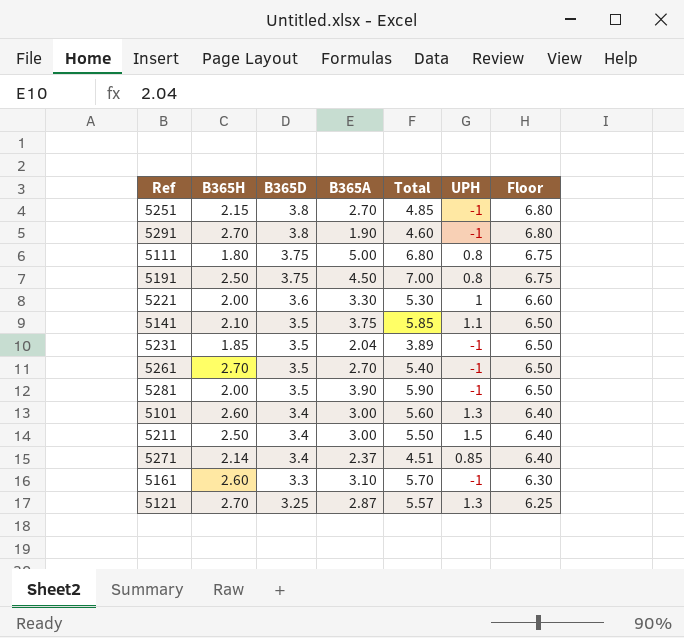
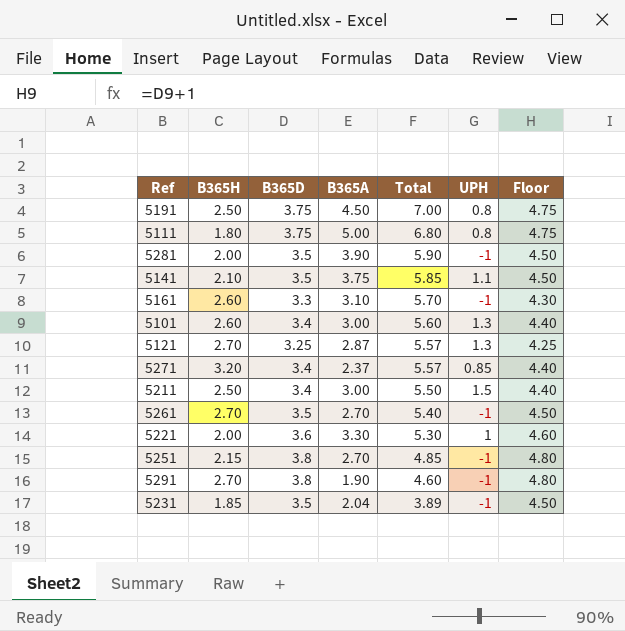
row order: B365D descending -> Total descending
column Floor | formula: [B365D] + 3 -> [B365D] + 1
5271 | B365H: 2.14 -> 3.20
5271 | Total: 4.51 -> 5.57

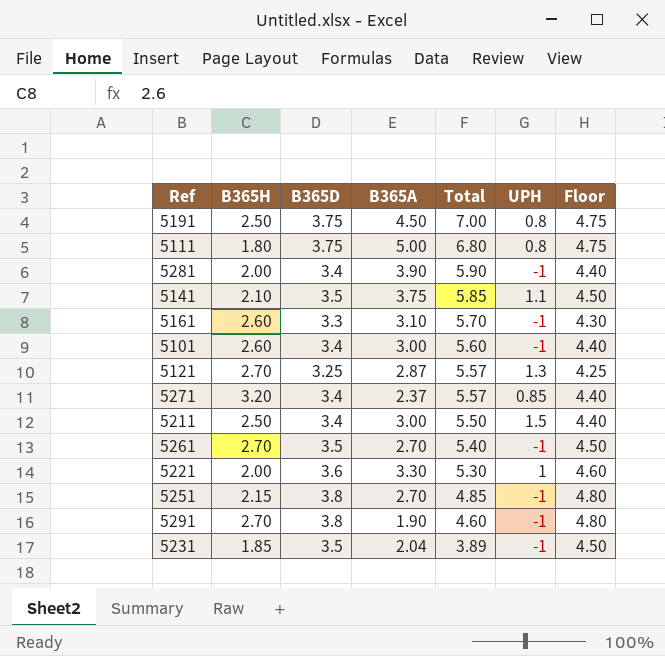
5281 | B365D: 3.5 -> 3.4
5281 | Floor: 4.50 -> 4.40
5101 | UPH: 1.3 -> -1

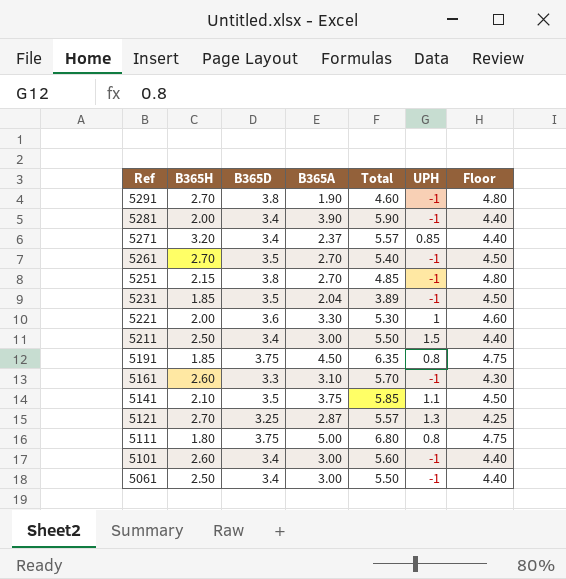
row order: Total descending -> Ref descending
5191 | B365H: 2.50 -> 1.85
5191 | Total: 7.00 -> 6.35
row 5061: none -> 2.50 | 3.4 | 3.00 | 5.50 | -1 | 4.40

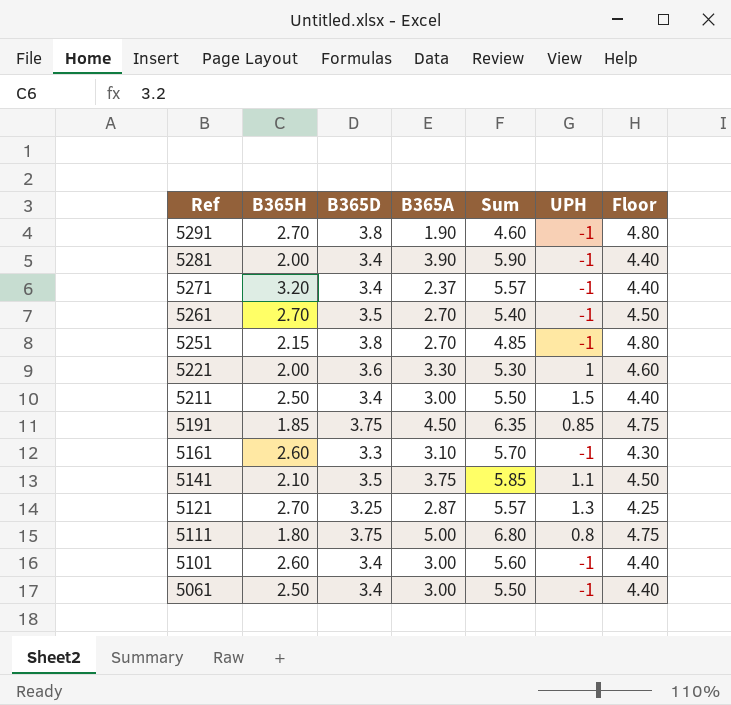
column name: Total -> Sum
row 5231: 1.85 | 3.5 | 2.04 | 3.89 | -1 | 4.50 -> none
5271 | UPH: 0.85 -> -1
5191 | UPH: 0.8 -> 0.85

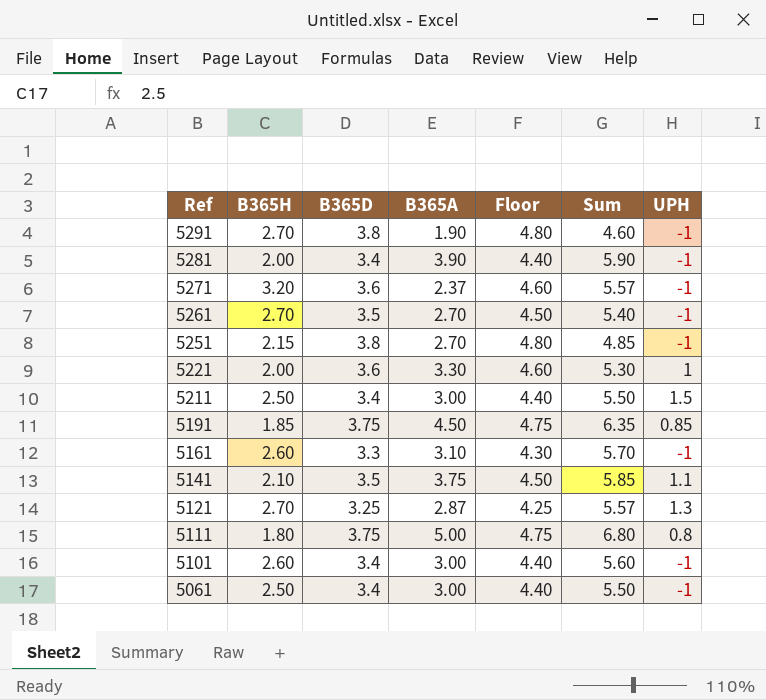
column Floor | position: 7 -> 5
5271 | B365D: 3.4 -> 3.6
5271 | Floor: 4.40 -> 4.60

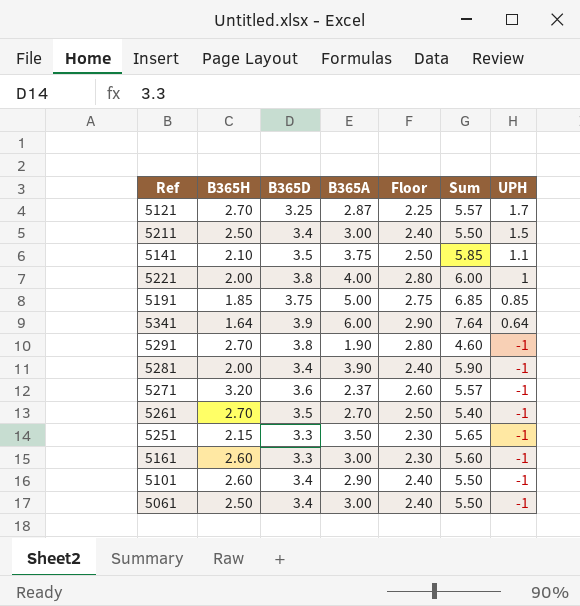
row order: Ref descending -> UPH descending
column Floor | formula: [B365D] + 1 -> [B365D] - 1
row 5111: 1.80 | 3.75 | 5.00 | 4.75 | 6.80 | 0.8 -> none
5121 | UPH: 1.3 -> 1.7
5221 | B365D: 3.6 -> 3.8
5221 | B365A: 3.30 -> 4.00
5221 | Sum: 5.30 -> 6.00
5191 | B365A: 4.50 -> 5.00
5191 | Sum: 6.35 -> 6.85
row 5341: none -> 1.64 | 3.9 | 6.00 | 2.90 | 7.64 | 0.64
5251 | B365D: 3.8 -> 3.3
5251 | B365A: 2.70 -> 3.50
5251 | Sum: 4.85 -> 5.65
5161 | B365A: 3.10 -> 3.00
5161 | Sum: 5.70 -> 5.60
5101 | B365A: 3.00 -> 2.90
5101 | Sum: 5.60 -> 5.50

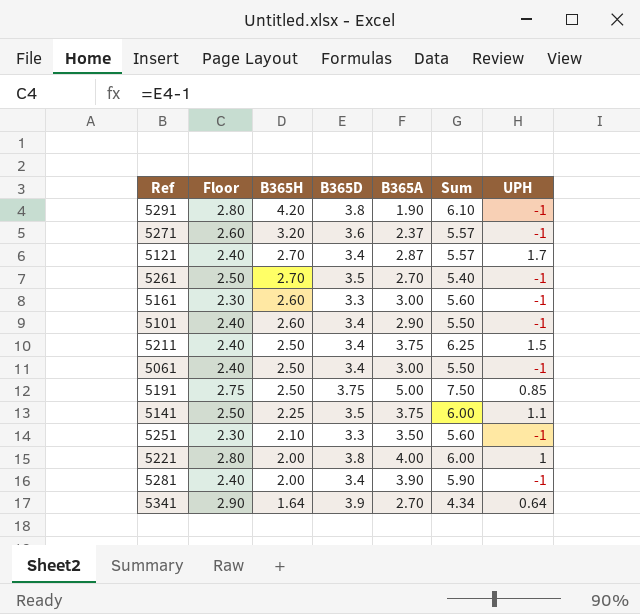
row order: UPH descending -> B365H descending
column Floor | position: 5 -> 2
5291 | B365H: 2.70 -> 4.20
5291 | Sum: 4.60 -> 6.10
5121 | Floor: 2.25 -> 2.40
5121 | B365D: 3.25 -> 3.4
5211 | B365A: 3.00 -> 3.75
5211 | Sum: 5.50 -> 6.25
5191 | B365H: 1.85 -> 2.50
5191 | Sum: 6.85 -> 7.50
5141 | B365H: 2.10 -> 2.25
5141 | Sum: 5.85 -> 6.00
5251 | B365H: 2.15 -> 2.10
5251 | Sum: 5.65 -> 5.60
5341 | B365A: 6.00 -> 2.70
5341 | Sum: 7.64 -> 4.34

